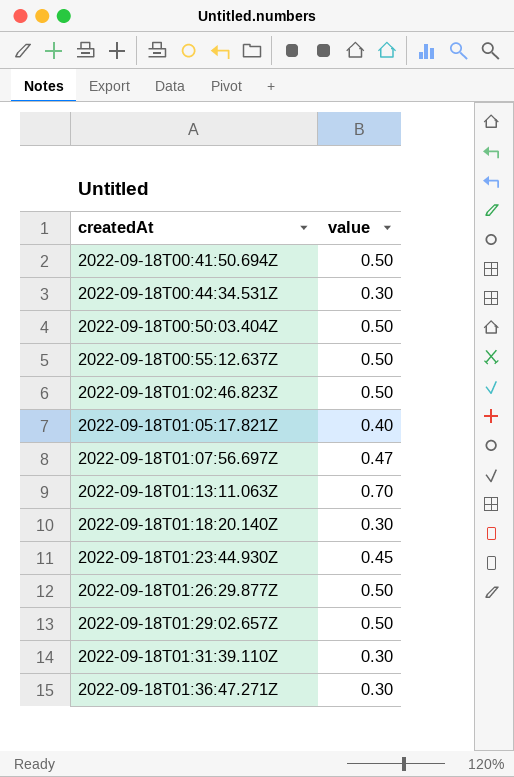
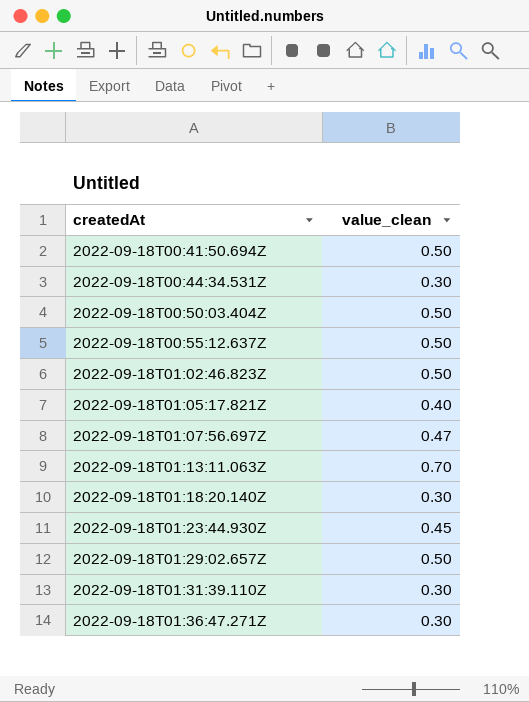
column name: value -> value_clean
row 2022-09-18T01:26:29.877Z: 0.50 -> none

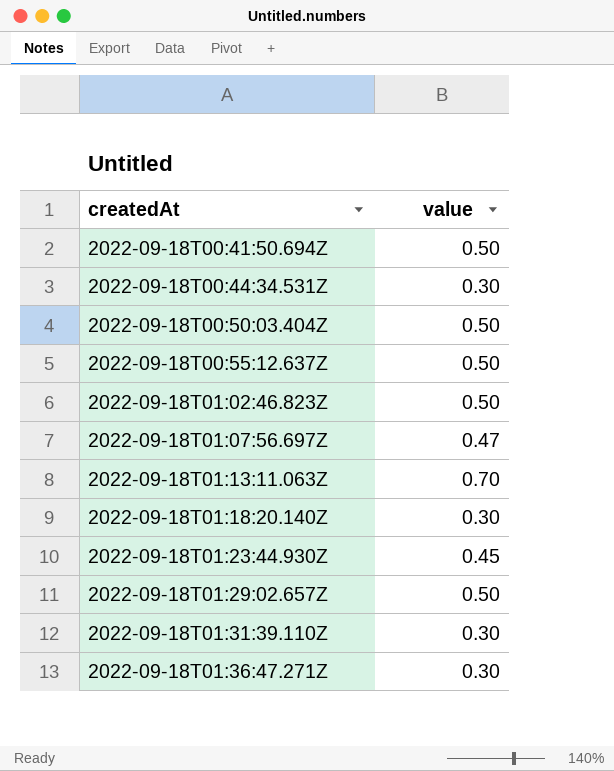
column name: value_clean -> value
row 2022-09-18T01:05:17.821Z: 0.40 -> none

